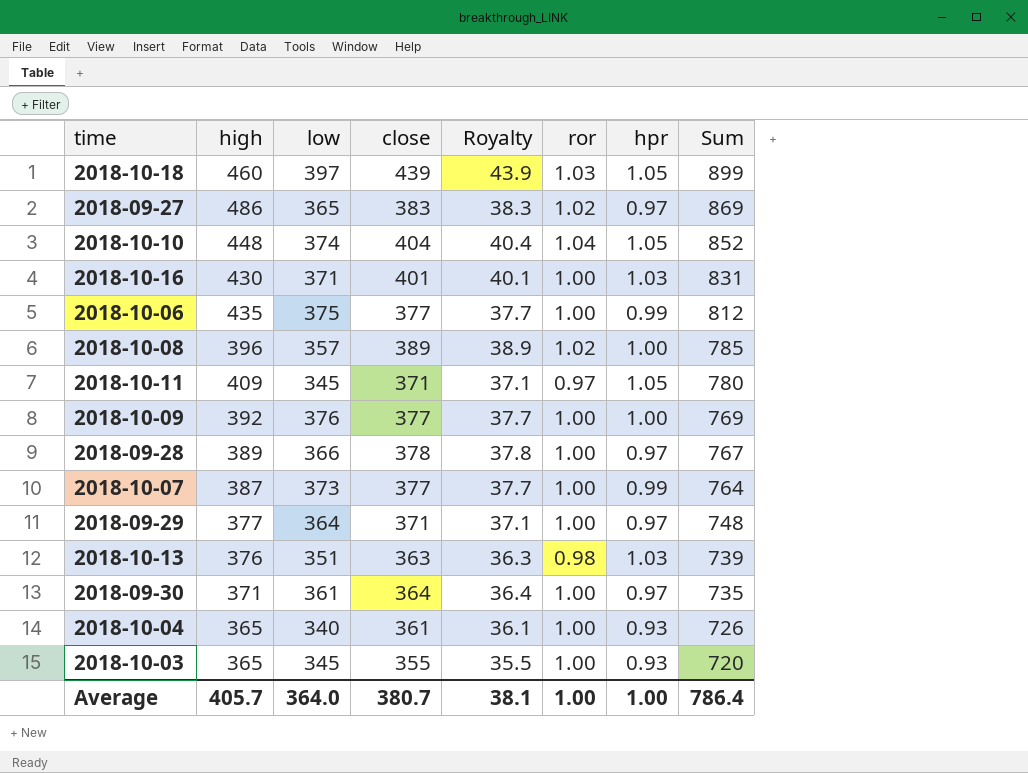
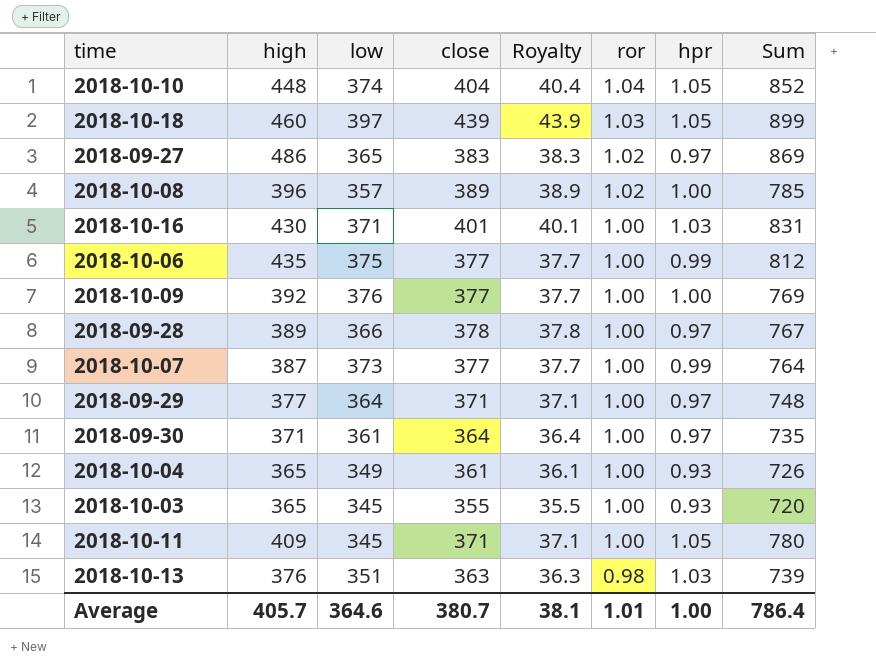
row order: Sum descending -> ror descending
2018-10-04 | low: 340 -> 349
2018-10-11 | ror: 0.97 -> 1.00
Average | low: 364.0 -> 364.6
Average | ror: 1.00 -> 1.01

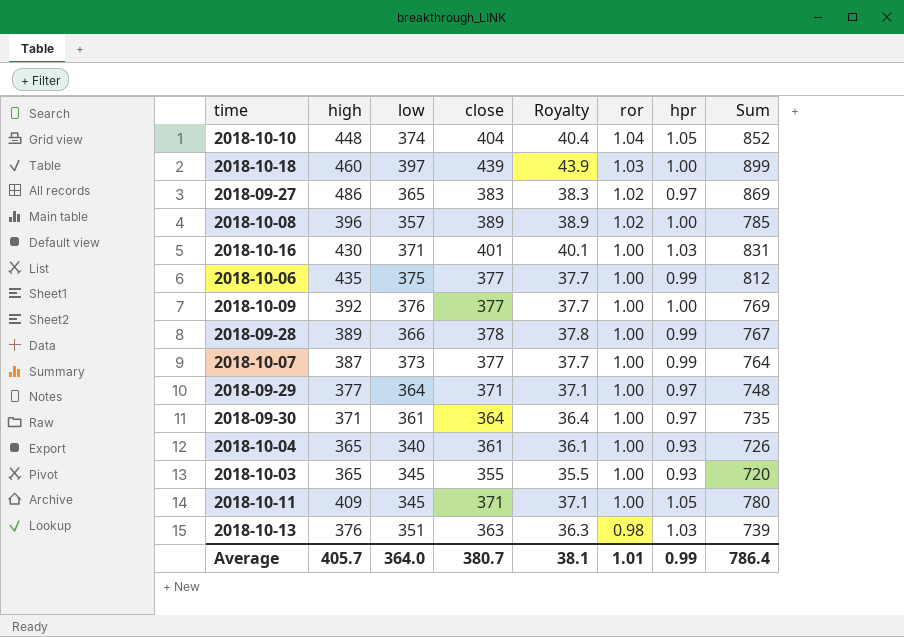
2018-10-18 | hpr: 1.05 -> 1.00
2018-09-28 | hpr: 0.97 -> 0.99
2018-10-04 | low: 349 -> 340
Average | low: 364.6 -> 364.0
Average | hpr: 1.00 -> 0.99

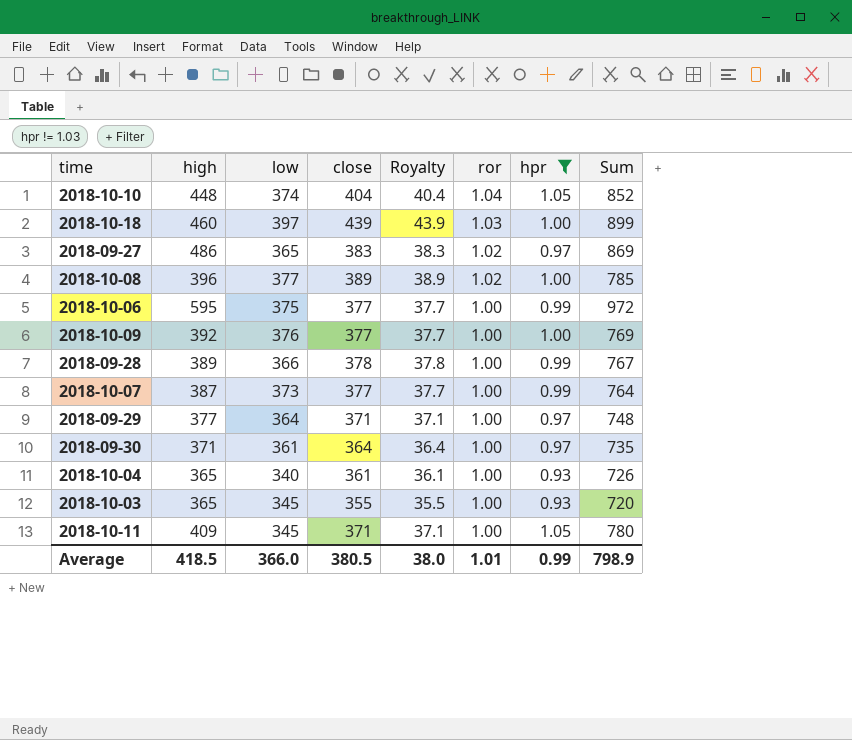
filter: none -> hpr != 1.03
2018-10-08 | low: 357 -> 377
2018-10-06 | high: 435 -> 595
2018-10-06 | Sum: 812 -> 972
Average | high: 405.7 -> 418.5
Average | low: 364.0 -> 366.0
Average | close: 380.7 -> 380.5
Average | Royalty: 38.1 -> 38.0
Average | Sum: 786.4 -> 798.9

